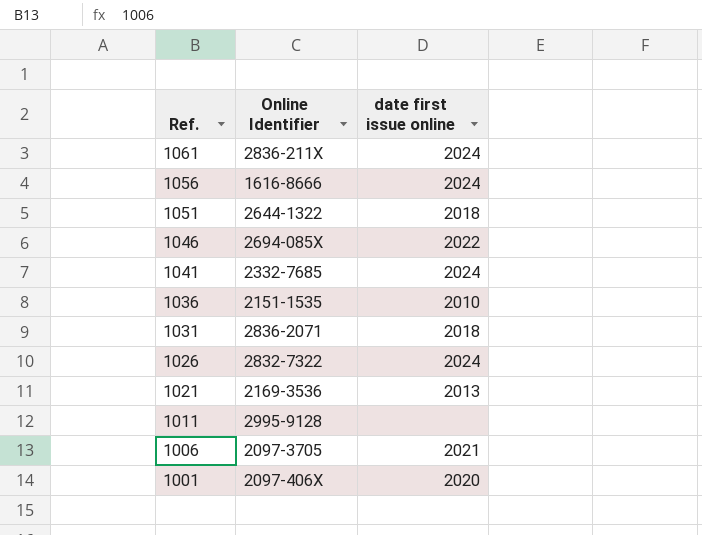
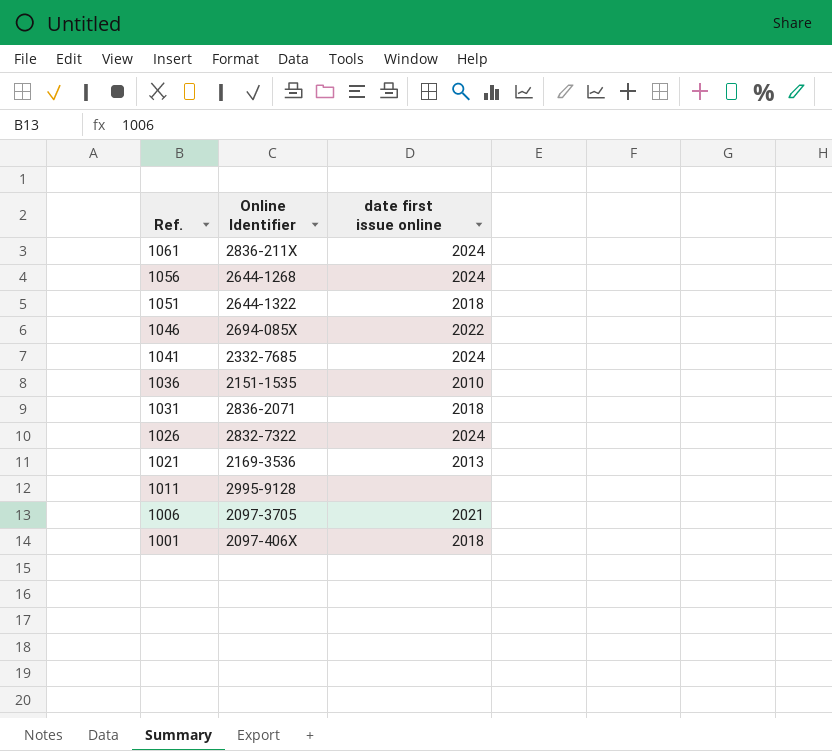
1056 | Online Identifier: 1616-8666 -> 2644-1268
1001 | date first issue online: 2020 -> 2018

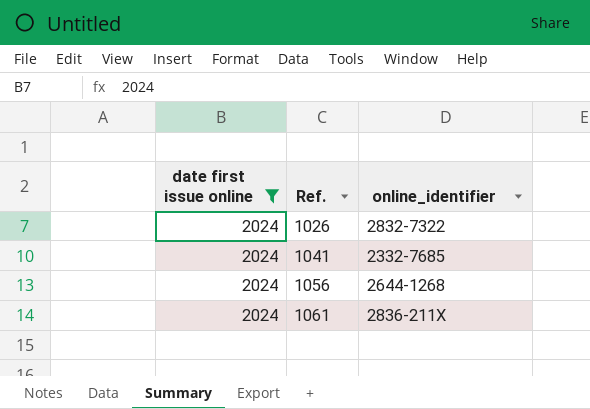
filter: none -> date first issue online = 2024
row order: Ref. descending -> Ref. ascending
column date first issue online | position: 3 -> 1
column name: Online Identifier -> online_identifier

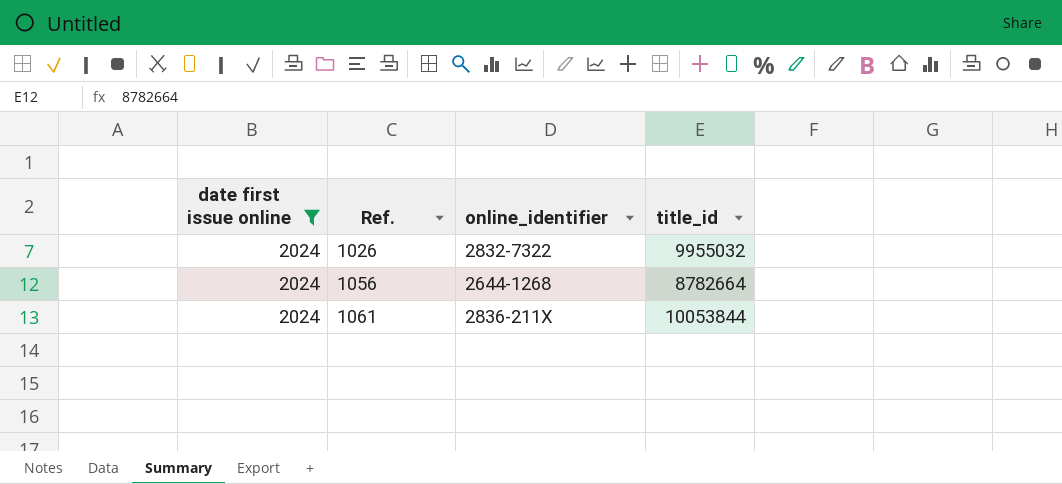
column title_id | position: none -> 4
row 1041: 2024 | 2332-7685 -> none

